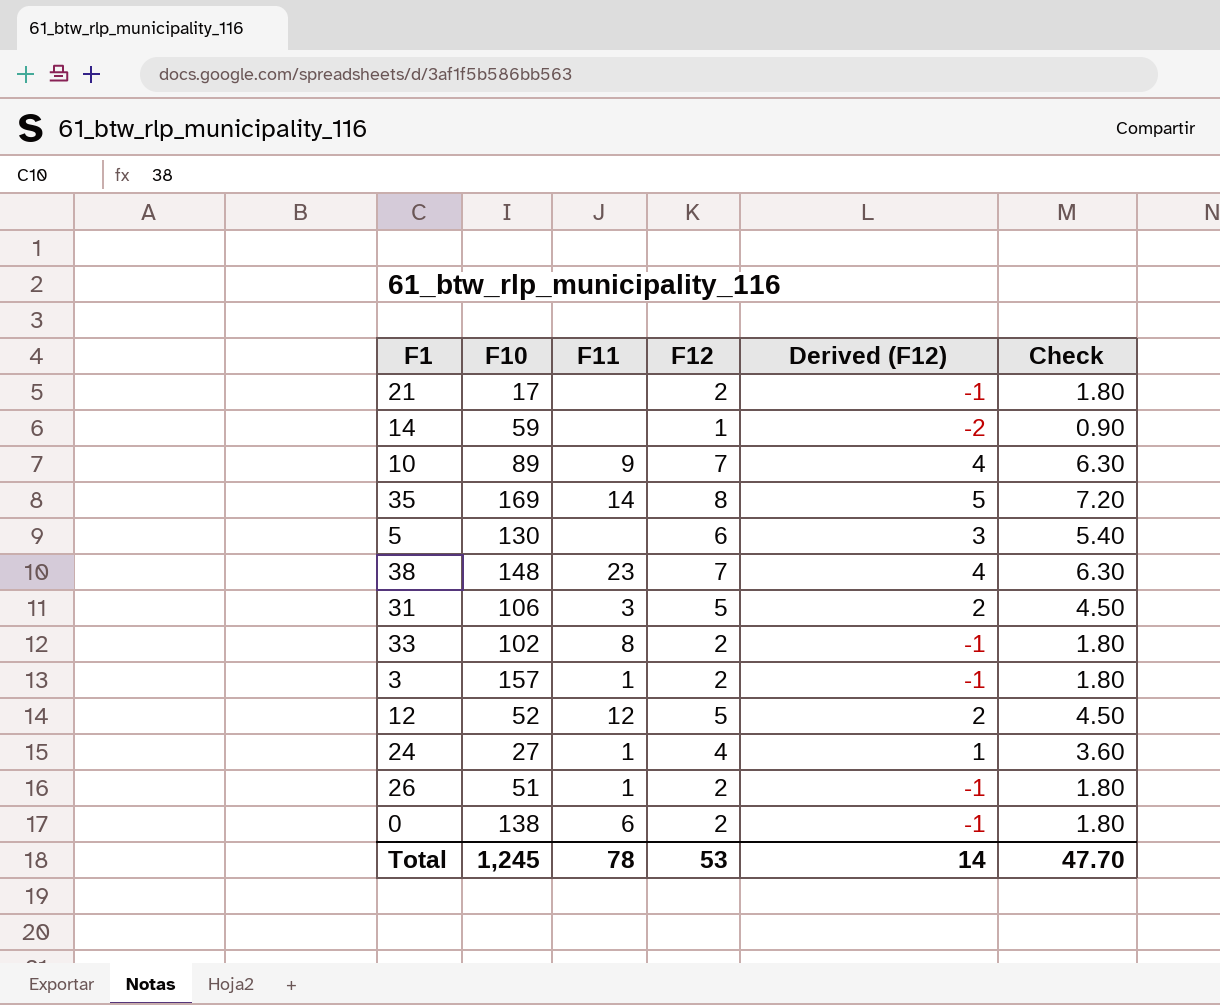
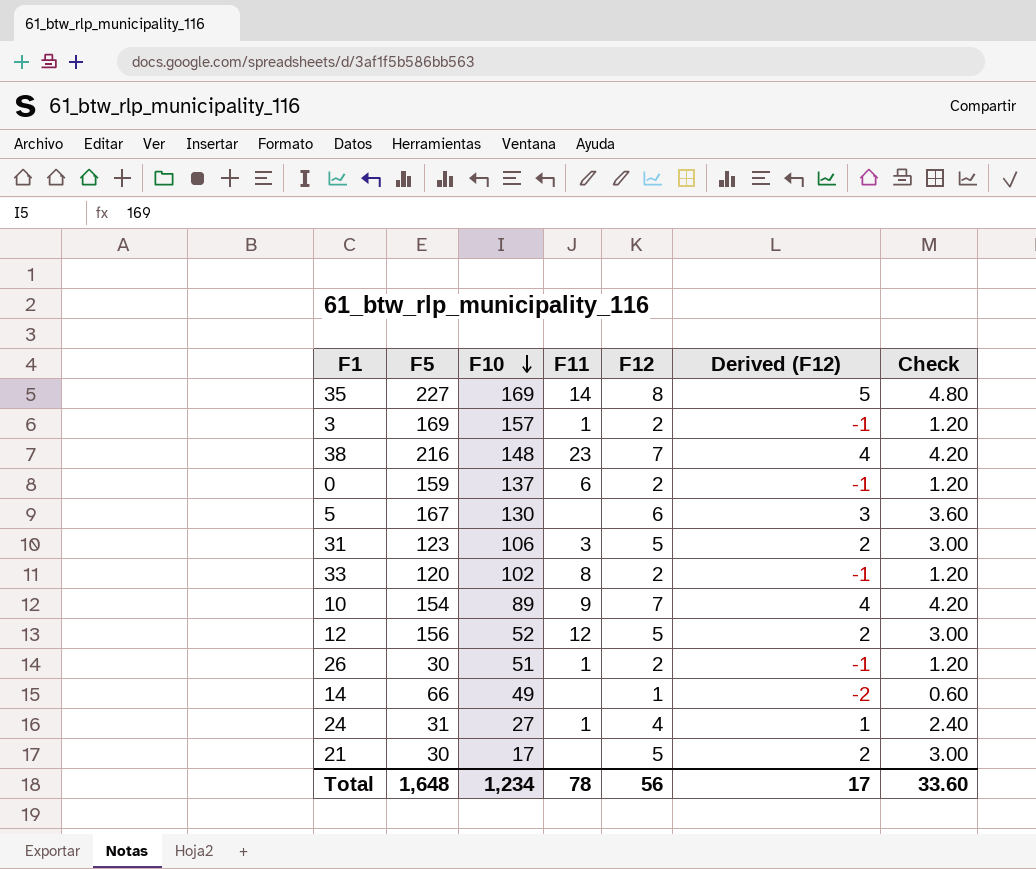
row order: none -> F10 descending
column F5 | position: none -> 2
column Check | formula: [F12] * 0.9 -> [F12] * 0.6
0 | F10: 138 -> 137
14 | F10: 59 -> 49
21 | F12: 2 -> 5
21 | Derived (F12): -1 -> 2
Total | F10: 1,245 -> 1,234
Total | F12: 53 -> 56
Total | Derived (F12): 14 -> 17
Total | Check: 47.70 -> 33.60

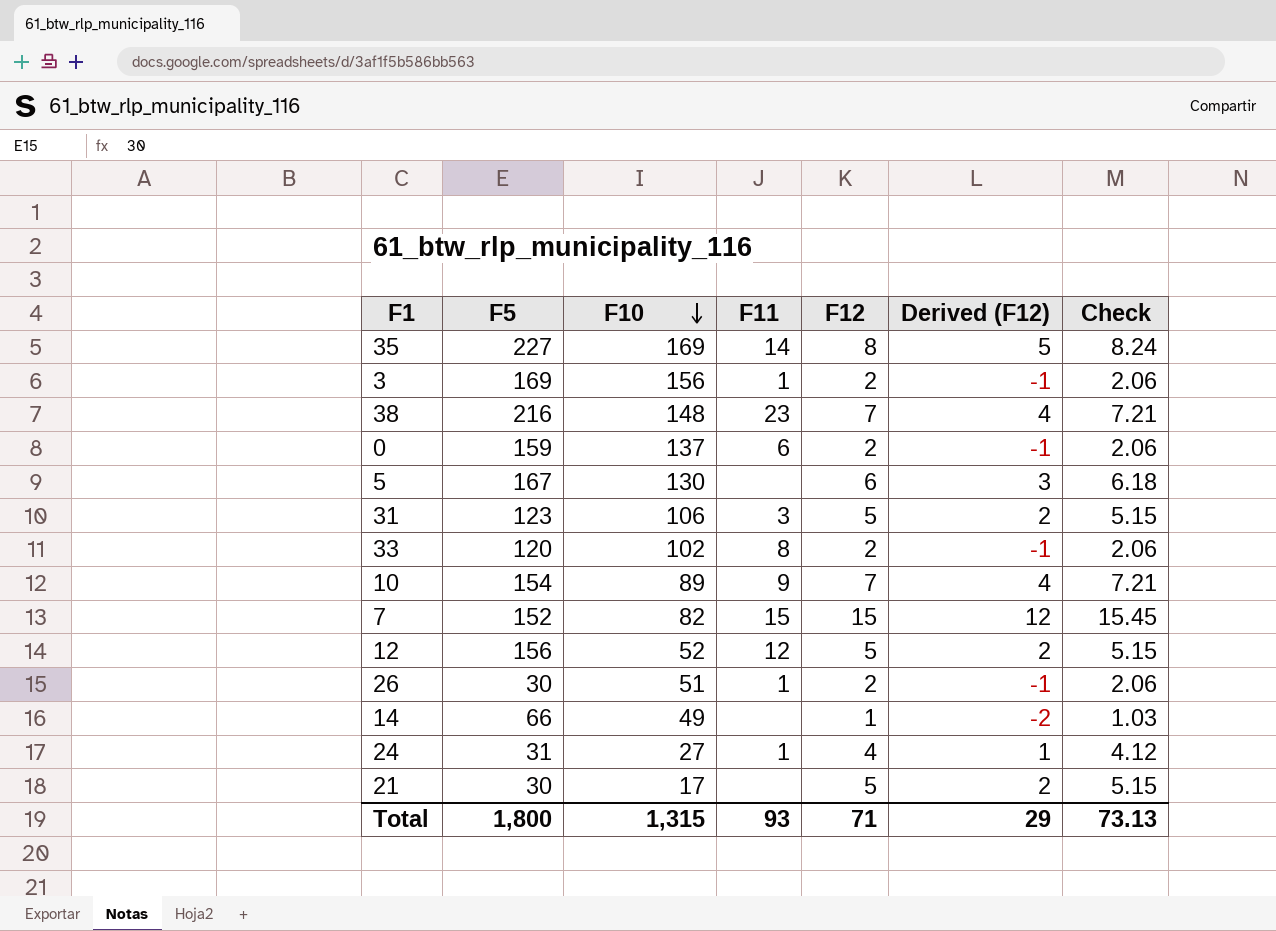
column Check | formula: [F12] * 0.6 -> [F12] * 1.03
3 | F10: 157 -> 156
row 7: none -> 152 | 82 | 15 | 15 | 12 | 15.45
Total | F5: 1,648 -> 1,800
Total | F10: 1,234 -> 1,315
Total | F11: 78 -> 93
Total | F12: 56 -> 71
Total | Derived (F12): 17 -> 29
Total | Check: 33.60 -> 73.13

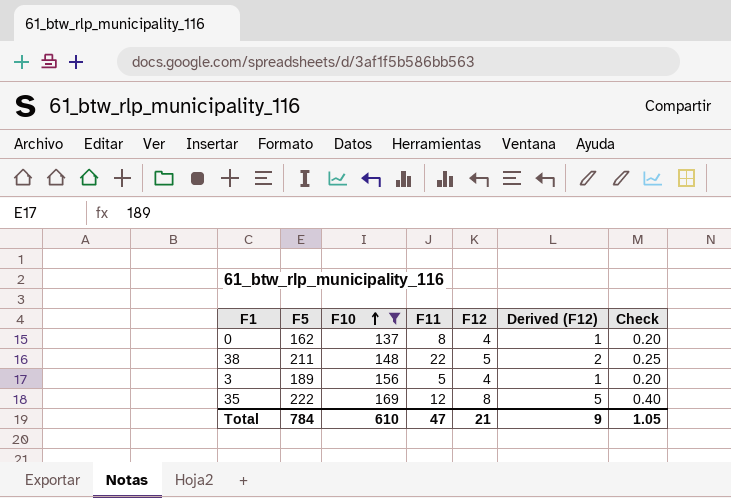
filter: none -> F10 >= 137
row order: F10 descending -> F10 ascending
column Check | formula: [F12] * 1.03 -> [F12] * 0.05
0 | F5: 159 -> 162
0 | F11: 6 -> 8
0 | F12: 2 -> 4
0 | Derived (F12): -1 -> 1
38 | F5: 216 -> 211
38 | F11: 23 -> 22
38 | F12: 7 -> 5
38 | Derived (F12): 4 -> 2
3 | F5: 169 -> 189
3 | F11: 1 -> 5
3 | F12: 2 -> 4
3 | Derived (F12): -1 -> 1
35 | F5: 227 -> 222
35 | F11: 14 -> 12
Total | F5: 1,800 -> 784
Total | F10: 1,315 -> 610
Total | F11: 93 -> 47
Total | F12: 71 -> 21
Total | Derived (F12): 29 -> 9
Total | Check: 73.13 -> 1.05

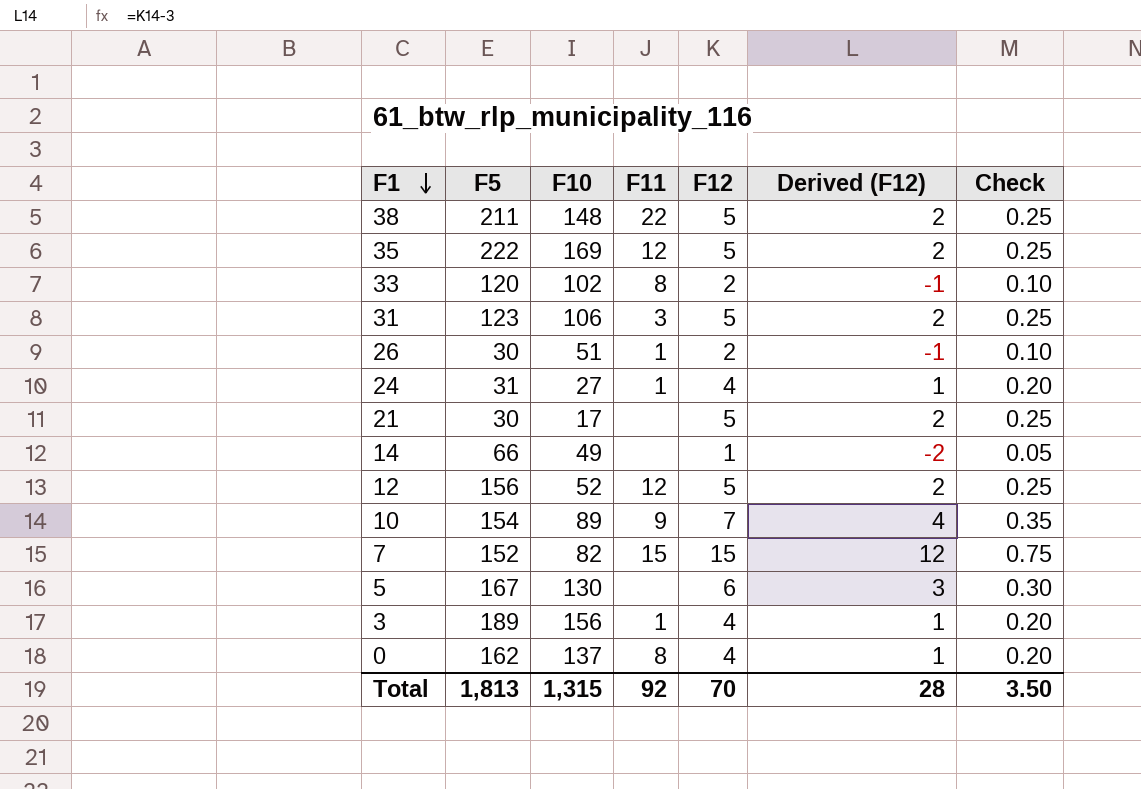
filter: F10 >= 137 -> none
row order: F10 ascending -> F1 descending
35 | F12: 8 -> 5
35 | Derived (F12): 5 -> 2
35 | Check: 0.40 -> 0.25
3 | F11: 5 -> 1
Total | F5: 784 -> 1,813
Total | F10: 610 -> 1,315
Total | F11: 47 -> 92
Total | F12: 21 -> 70
Total | Derived (F12): 9 -> 28
Total | Check: 1.05 -> 3.50

